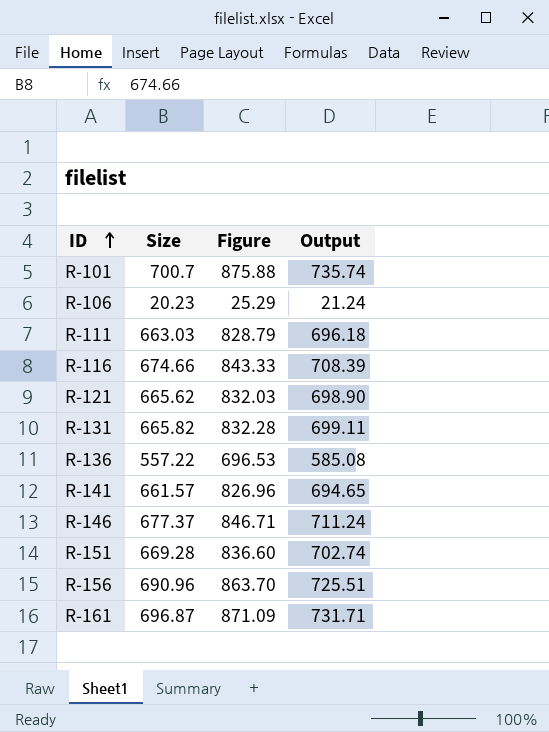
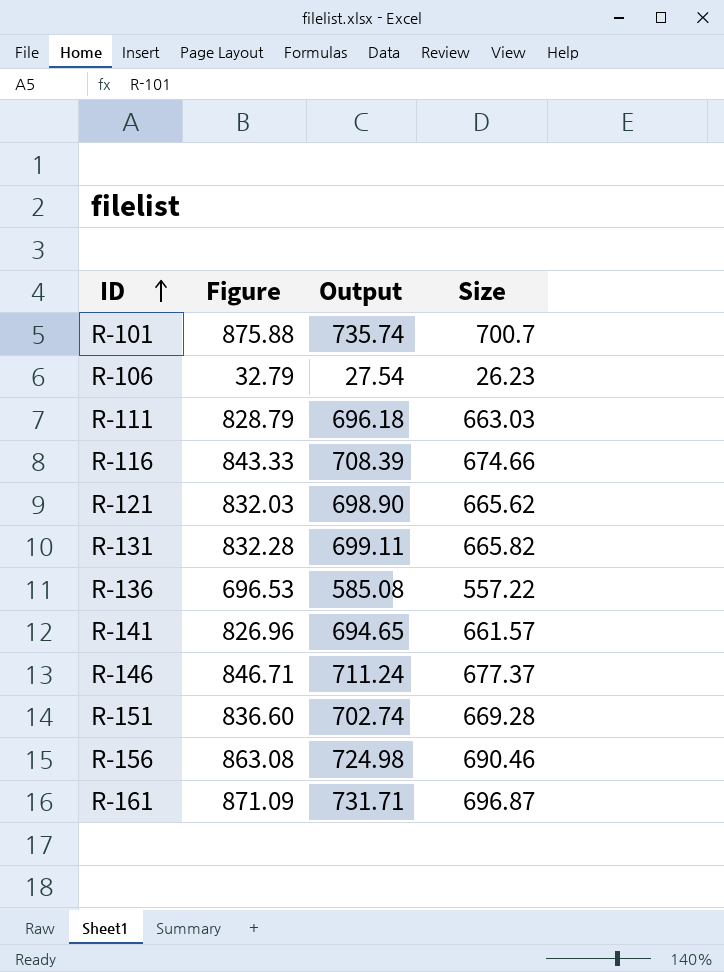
column Size | position: 2 -> 4
R-106 | Figure: 25.29 -> 32.79
R-106 | Output: 21.24 -> 27.54
R-106 | Size: 20.23 -> 26.23
R-156 | Figure: 863.70 -> 863.08
R-156 | Output: 725.51 -> 724.98
R-156 | Size: 690.96 -> 690.46

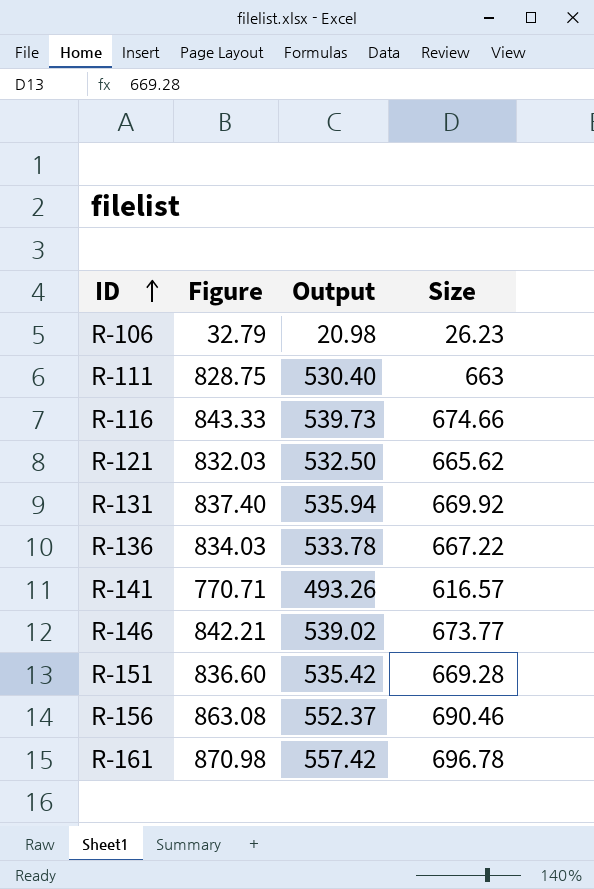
column Output | formula: [Size] * 1.05 -> [Size] * 0.8
row R-101: 875.88 | 735.74 | 700.7 -> none
R-111 | Figure: 828.79 -> 828.75
R-111 | Size: 663.03 -> 663
R-131 | Figure: 832.28 -> 837.40
R-131 | Size: 665.82 -> 669.92
R-136 | Figure: 696.53 -> 834.03
R-136 | Size: 557.22 -> 667.22
R-141 | Figure: 826.96 -> 770.71
R-141 | Size: 661.57 -> 616.57
R-146 | Figure: 846.71 -> 842.21
R-146 | Size: 677.37 -> 673.77
R-161 | Figure: 871.09 -> 870.98
R-161 | Size: 696.87 -> 696.78

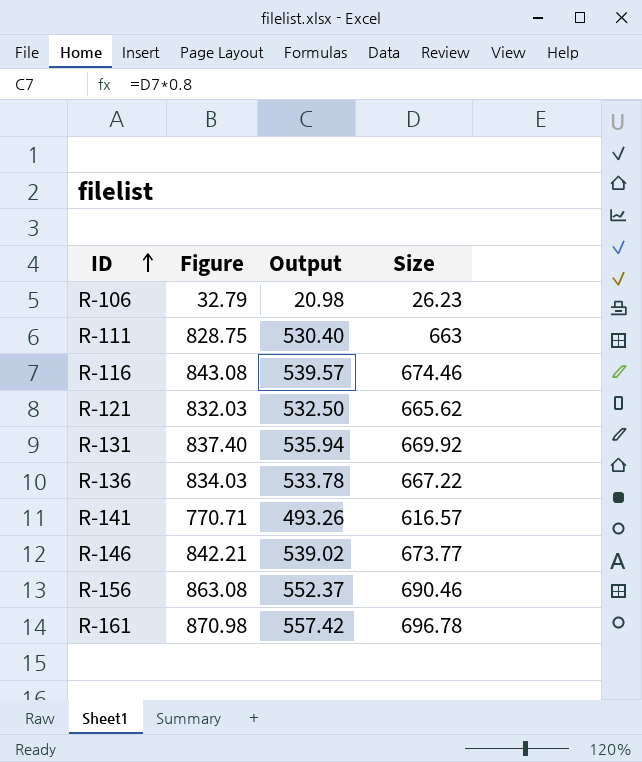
row R-151: 836.60 | 535.42 | 669.28 -> none
R-116 | Figure: 843.33 -> 843.08
R-116 | Output: 539.73 -> 539.57
R-116 | Size: 674.66 -> 674.46

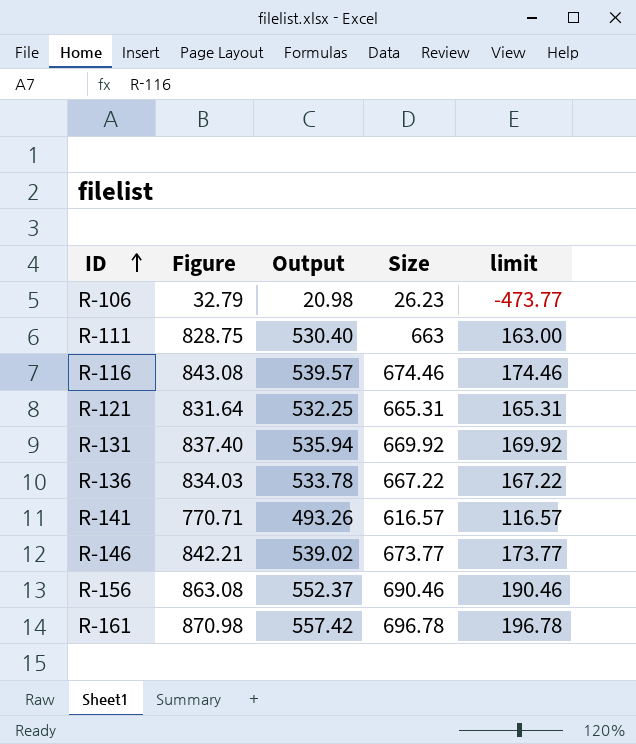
column limit | formula: none -> [Size] - 500
R-121 | Figure: 832.03 -> 831.64
R-121 | Output: 532.50 -> 532.25
R-121 | Size: 665.62 -> 665.31

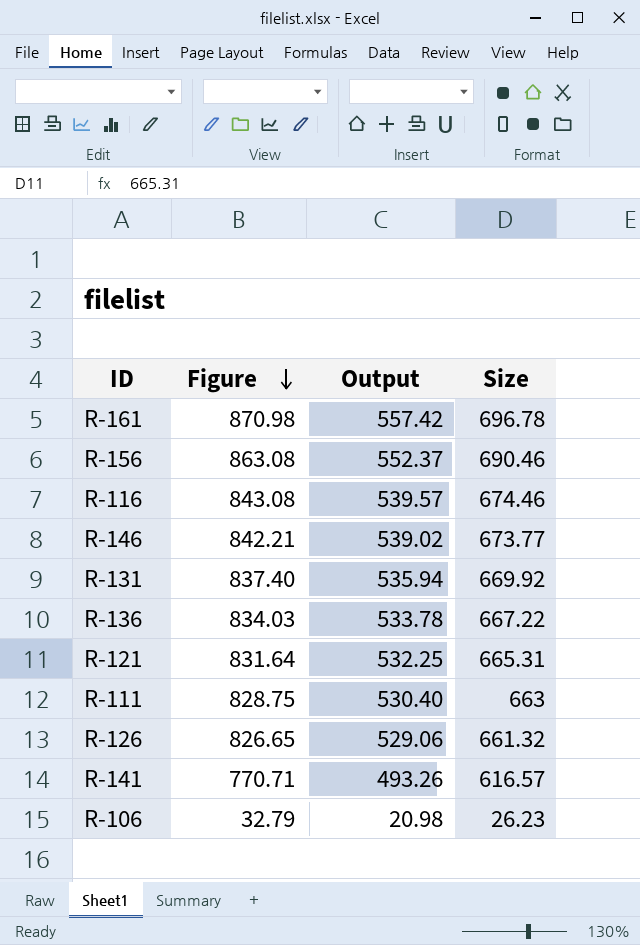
row order: ID ascending -> Figure descending
column limit | formula: [Size] - 500 -> none
row R-126: none -> 826.65 | 529.06 | 661.32

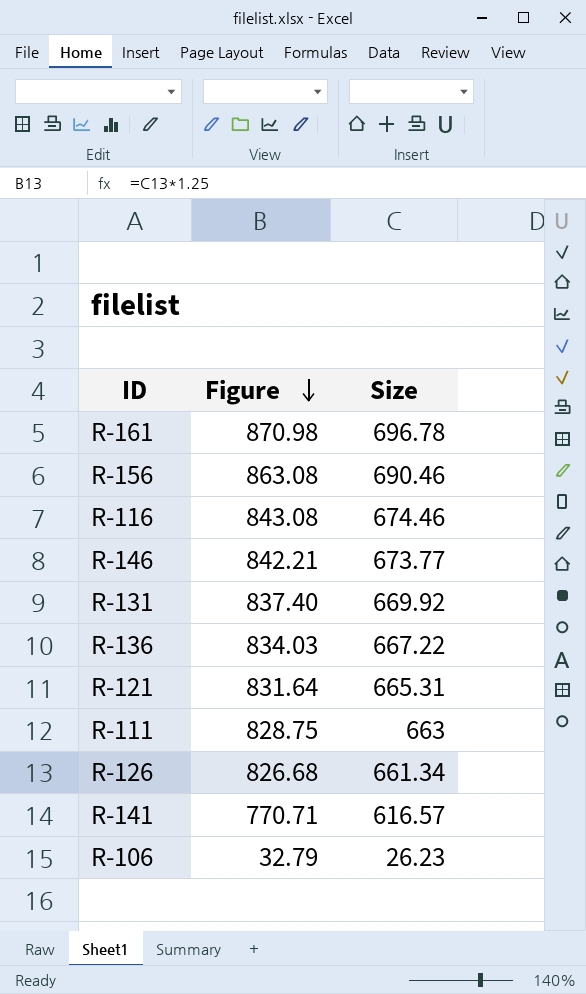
column Output | formula: [Size] * 0.8 -> none
R-126 | Figure: 826.65 -> 826.68
R-126 | Size: 661.32 -> 661.34

